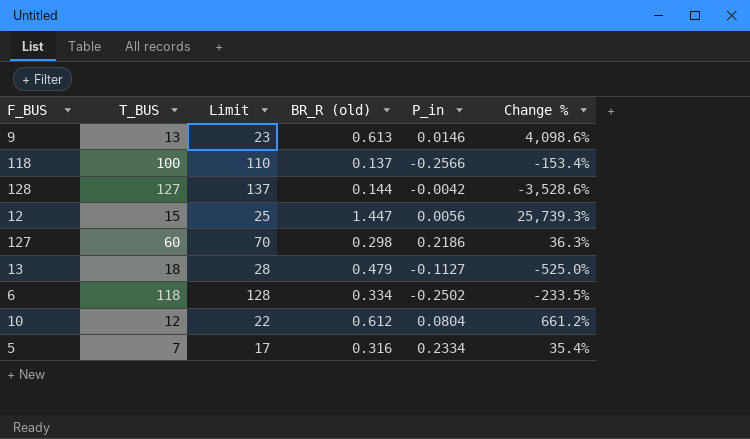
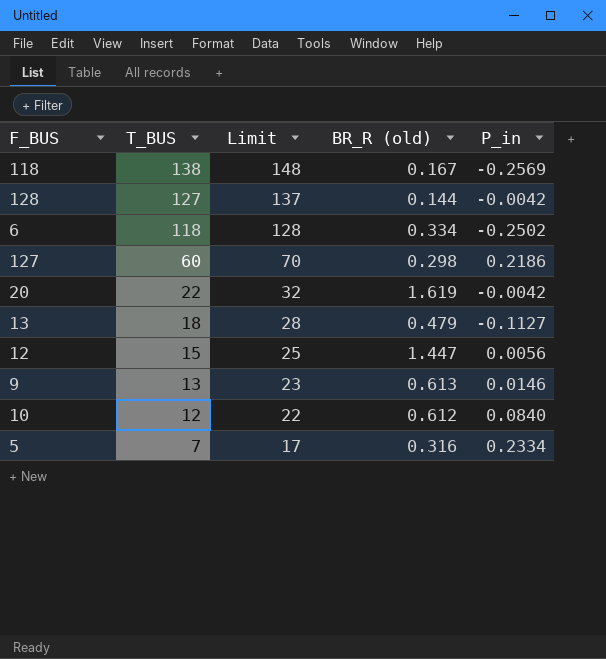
row order: none -> T_BUS descending
column Change % | formula: ([BR_R (old)] - [P_in]) / [P_in] -> none
118 | T_BUS: 100 -> 138
118 | Limit: 110 -> 148
118 | BR_R (old): 0.137 -> 0.167
118 | P_in: -0.2566 -> -0.2569
row 20: none -> 22 | 32 | 1.619 | -0.0042
10 | P_in: 0.0804 -> 0.0840

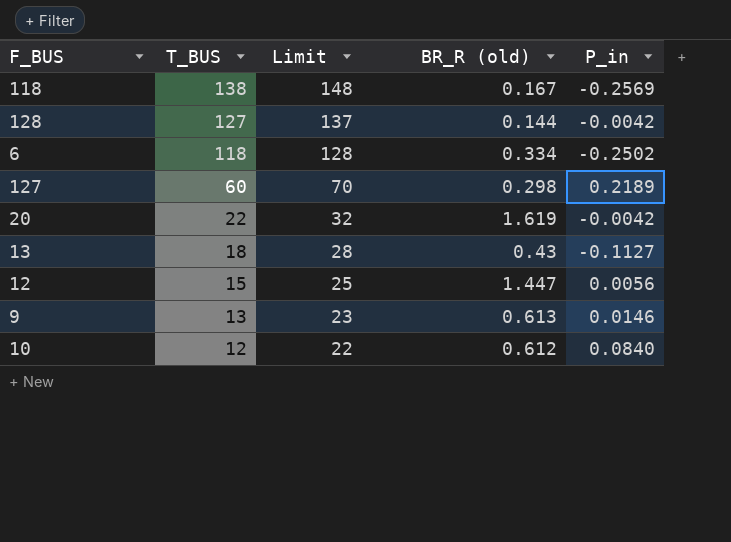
row 5: 7 | 17 | 0.316 | 0.2334 -> none
127 | P_in: 0.2186 -> 0.2189
13 | BR_R (old): 0.479 -> 0.43

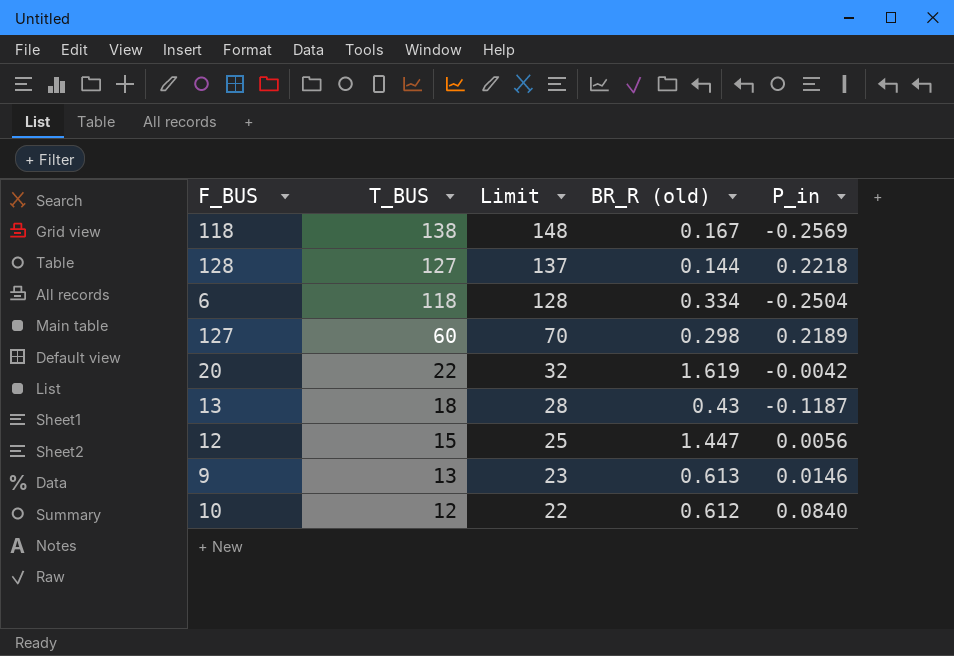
128 | P_in: -0.0042 -> 0.2218
6 | P_in: -0.2502 -> -0.2504
13 | P_in: -0.1127 -> -0.1187

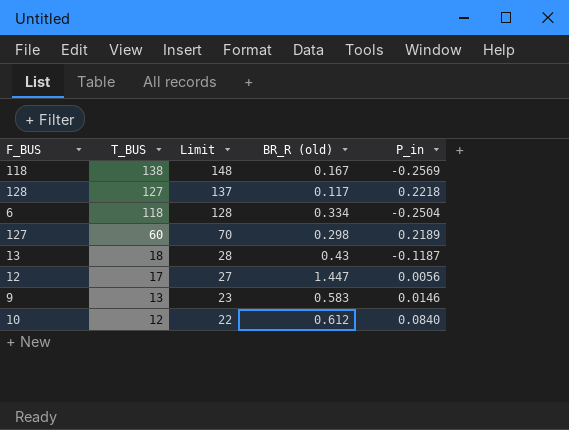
row 20: 22 | 32 | 1.619 | -0.0042 -> none
128 | BR_R (old): 0.144 -> 0.117
12 | T_BUS: 15 -> 17
12 | Limit: 25 -> 27
9 | BR_R (old): 0.613 -> 0.583

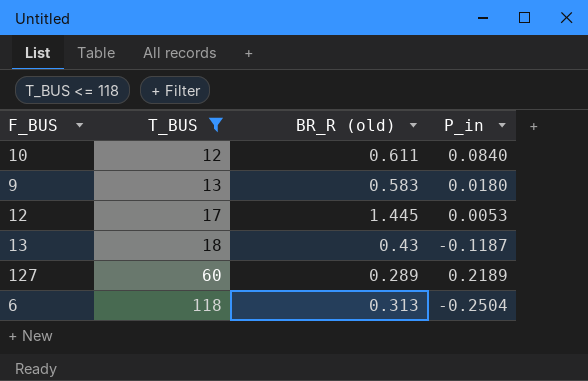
filter: none -> T_BUS <= 118
row order: T_BUS descending -> T_BUS ascending
column Limit | formula: [T_BUS] + 10 -> none
10 | BR_R (old): 0.612 -> 0.611
9 | P_in: 0.0146 -> 0.0180
12 | BR_R (old): 1.447 -> 1.445
12 | P_in: 0.0056 -> 0.0053
127 | BR_R (old): 0.298 -> 0.289
6 | BR_R (old): 0.334 -> 0.313

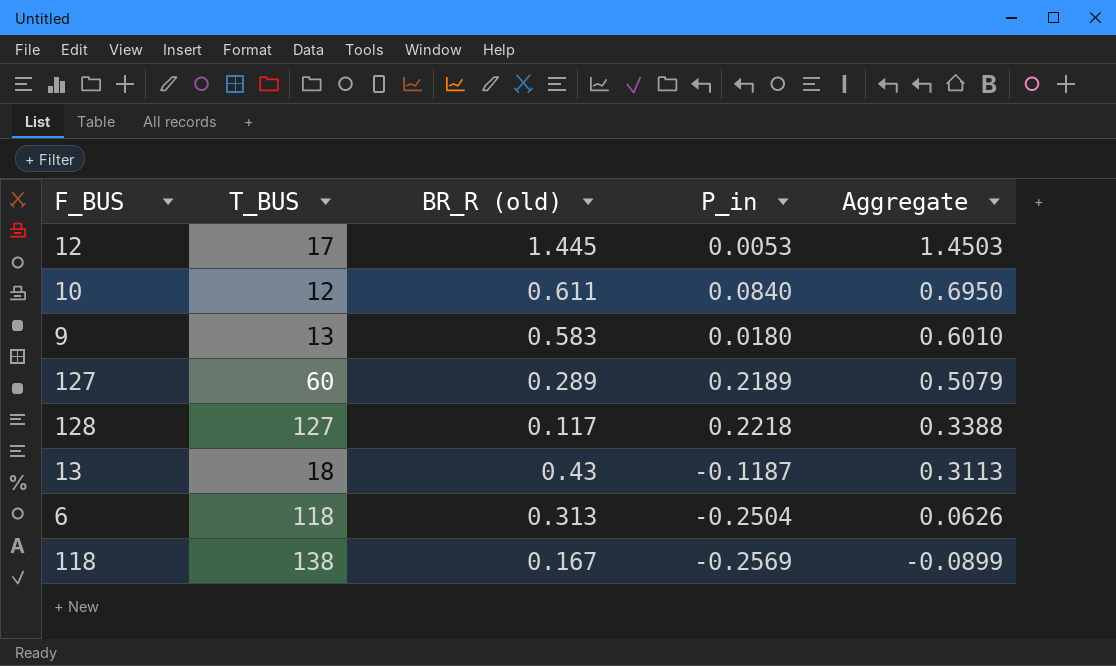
filter: T_BUS <= 118 -> none
row order: T_BUS ascending -> Aggregate descending
column Aggregate | formula: none -> [BR_R (old)] + [P_in]

